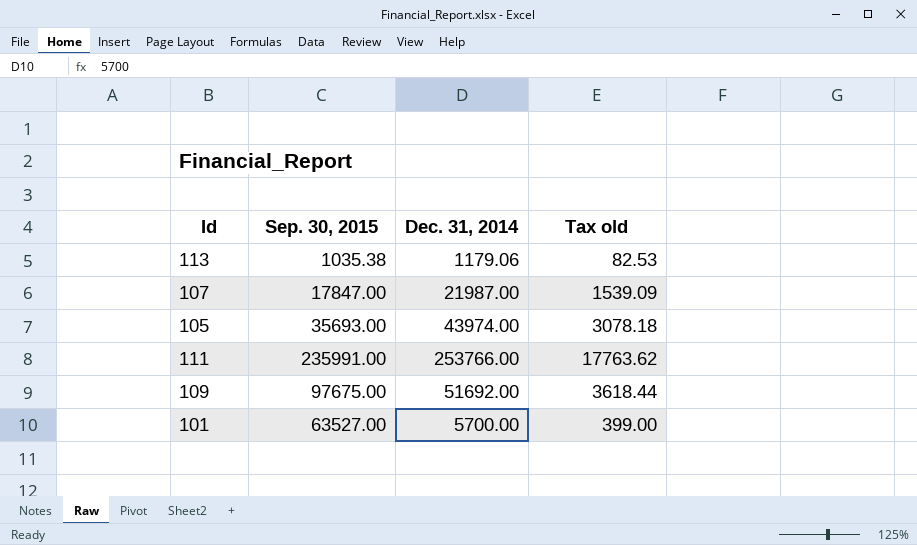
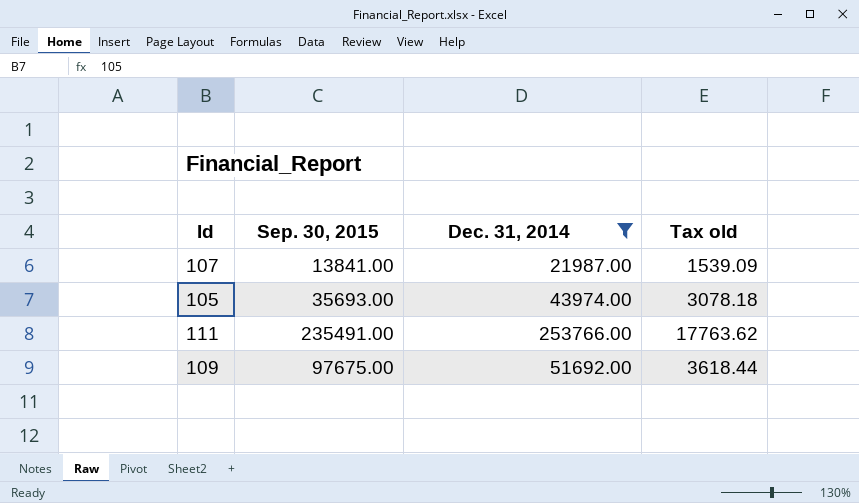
filter: none -> Dec. 31, 2014 >= 21987.00
107 | Sep. 30, 2015: 17847.00 -> 13841.00
111 | Sep. 30, 2015: 235991.00 -> 235491.00

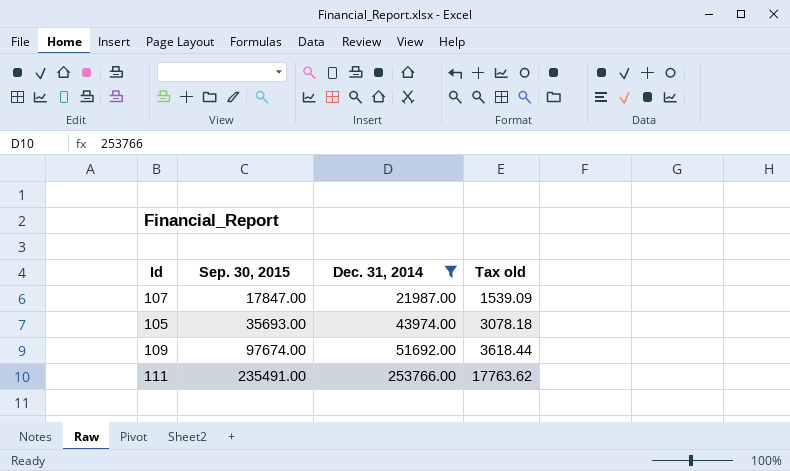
row order: none -> Sep. 30, 2015 ascending
107 | Sep. 30, 2015: 13841.00 -> 17847.00
109 | Sep. 30, 2015: 97675.00 -> 97674.00

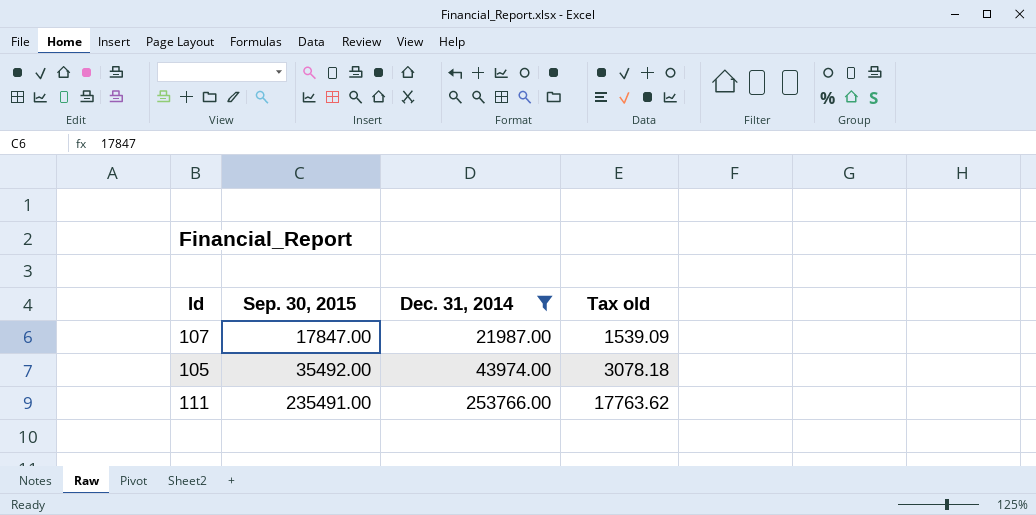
row 109: 97674.00 | 51692.00 | 3618.44 -> none
105 | Sep. 30, 2015: 35693.00 -> 35492.00

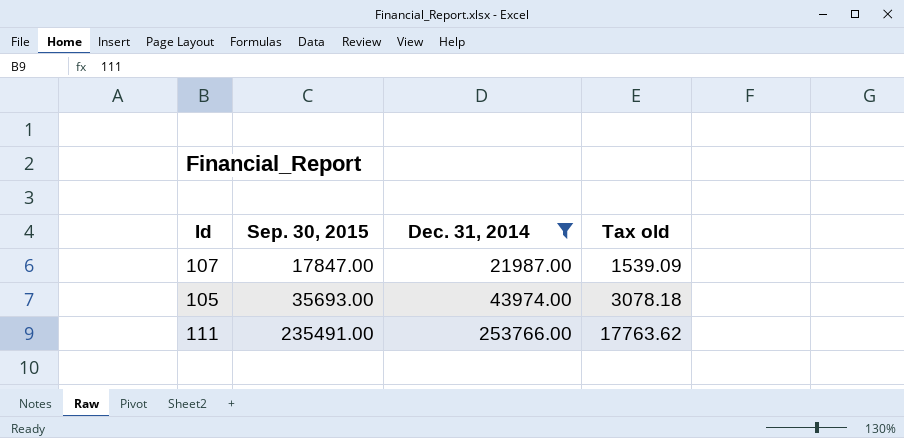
105 | Sep. 30, 2015: 35492.00 -> 35693.00

